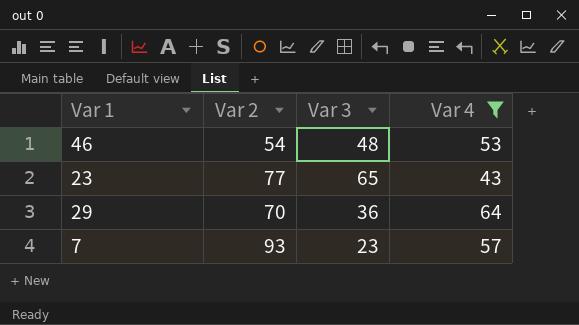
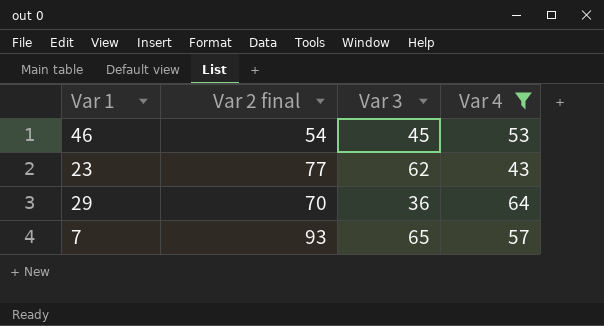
column name: Var 2 -> Var 2 final
46 | Var 3: 48 -> 45
23 | Var 3: 65 -> 62
7 | Var 3: 23 -> 65

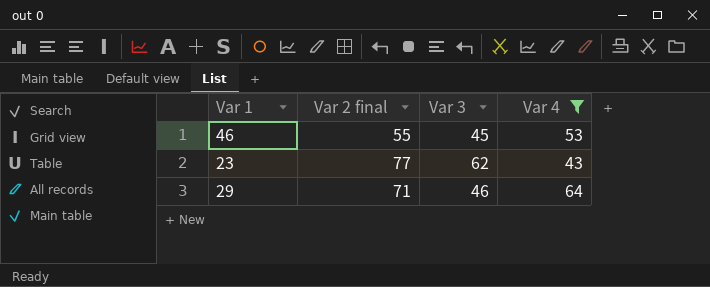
row 7: 93 | 65 | 57 -> none
46 | Var 2 final: 54 -> 55
29 | Var 2 final: 70 -> 71
29 | Var 3: 36 -> 46

